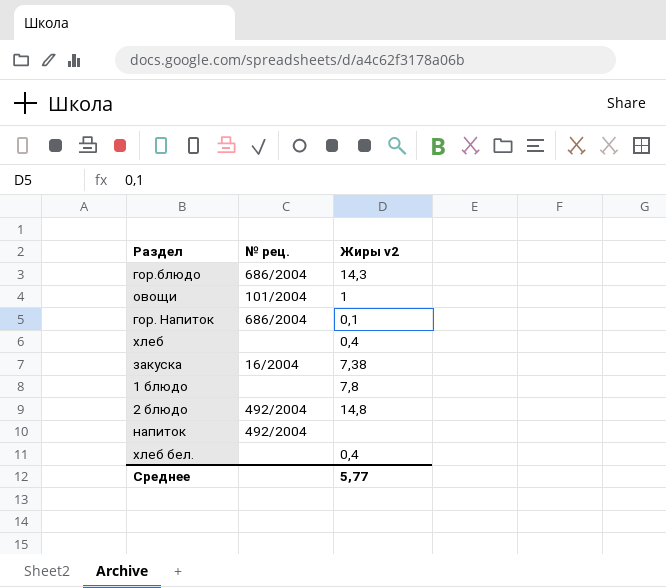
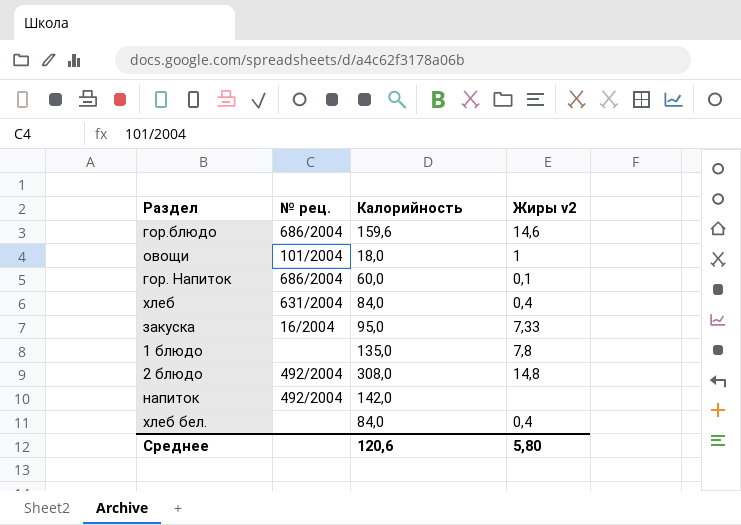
column Калорийность | position: none -> 3
гор.блюдо | Жиры v2: 14,3 -> 14,6
хлеб | № рец.: none -> 631/2004
закуска | Жиры v2: 7,38 -> 7,33
Среднее | Жиры v2: 5,77 -> 5,80

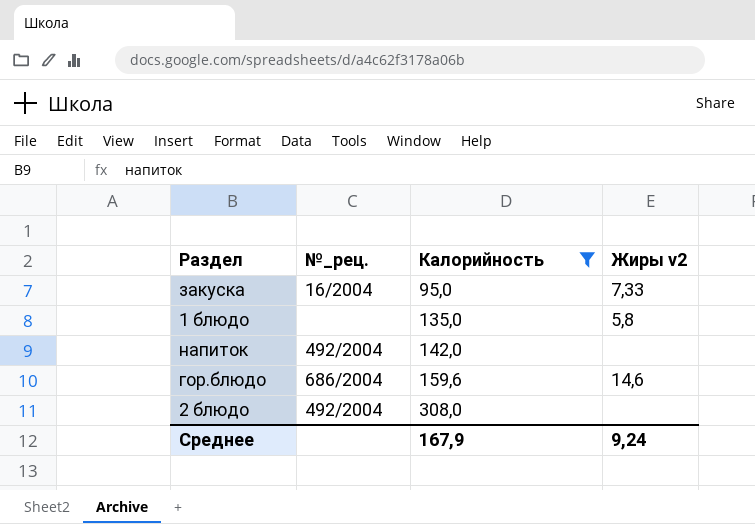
filter: none -> Калорийность >= 95,0
row order: none -> Калорийность ascending
column name: № рец. -> №_рец.
1 блюдо | Жиры v2: 7,8 -> 5,8
2 блюдо | Жиры v2: 14,8 -> none
Среднее | Калорийность: 120,6 -> 167,9
Среднее | Жиры v2: 5,80 -> 9,24

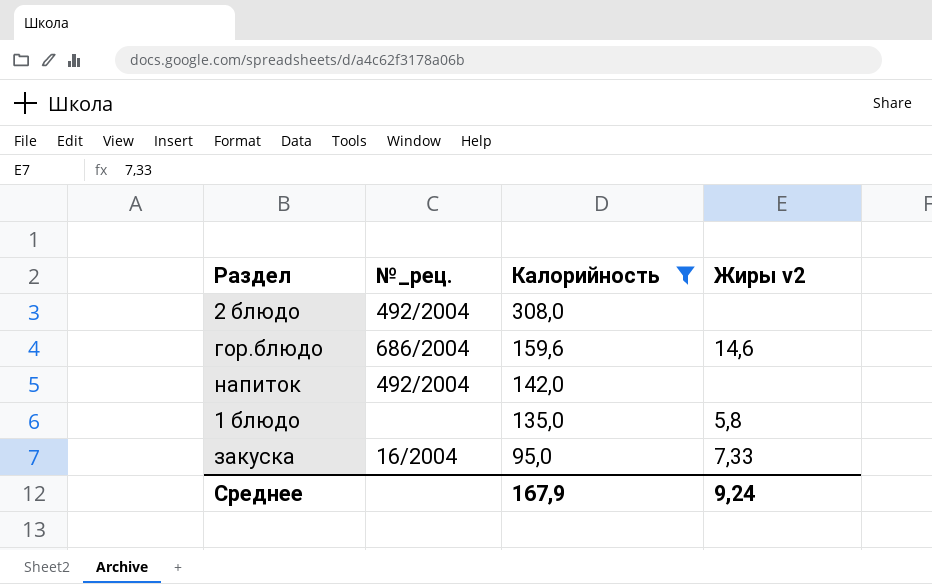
row order: Калорийность ascending -> Калорийность descending

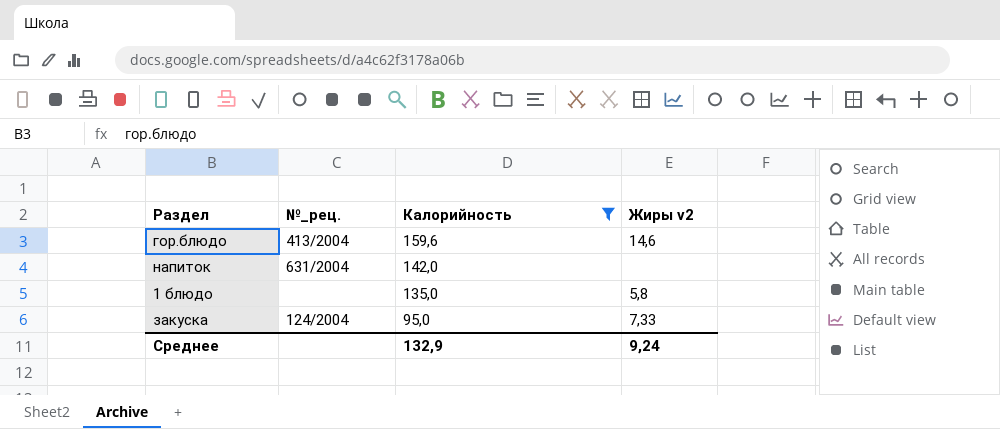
row 2 блюдо: 492/2004 | 308,0 | none -> none
гор.блюдо | №_рец.: 686/2004 -> 413/2004
напиток | №_рец.: 492/2004 -> 631/2004
закуска | №_рец.: 16/2004 -> 124/2004
Среднее | Калорийность: 167,9 -> 132,9

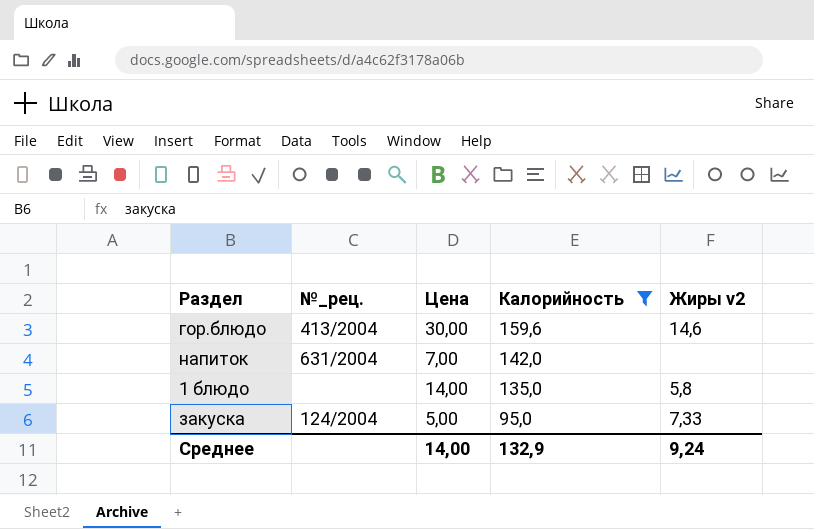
column Цена | position: none -> 3

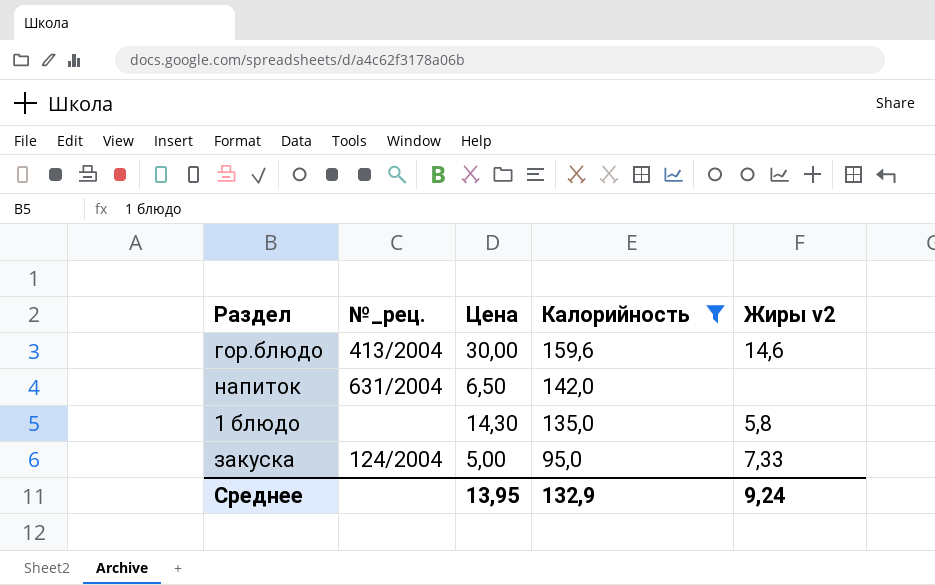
напиток | Цена: 7,00 -> 6,50
1 блюдо | Цена: 14,00 -> 14,30
Среднее | Цена: 14,00 -> 13,95

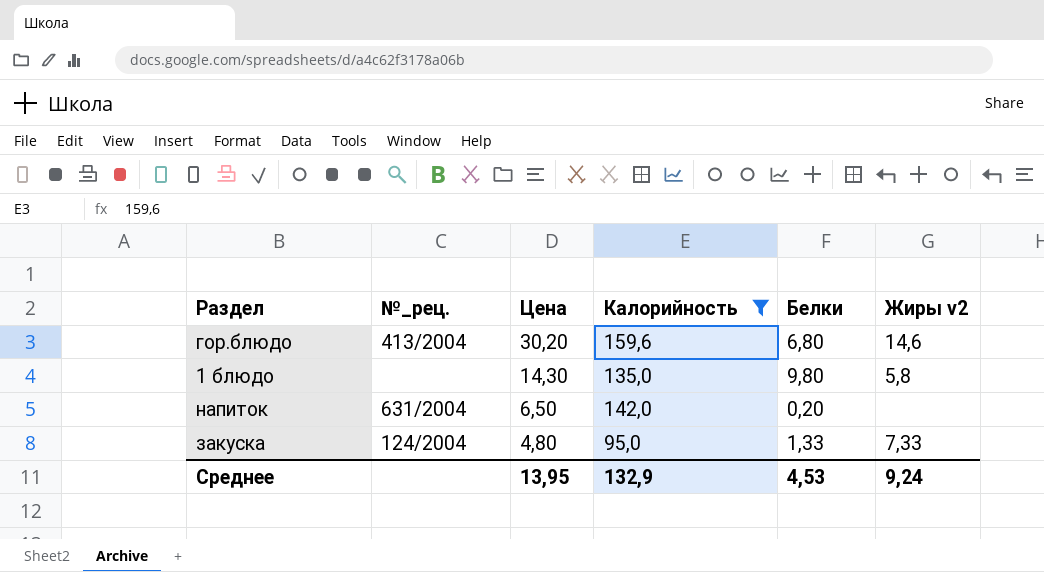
row order: Калорийность descending -> Цена descending
column Белки | position: none -> 5
гор.блюдо | Цена: 30,00 -> 30,20
закуска | Цена: 5,00 -> 4,80

